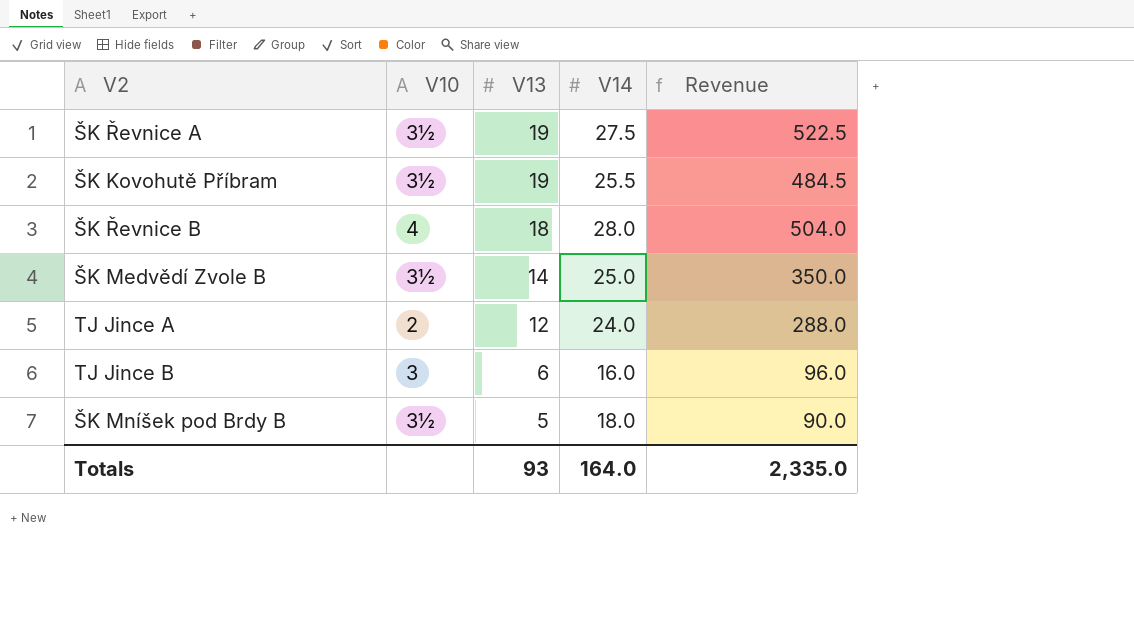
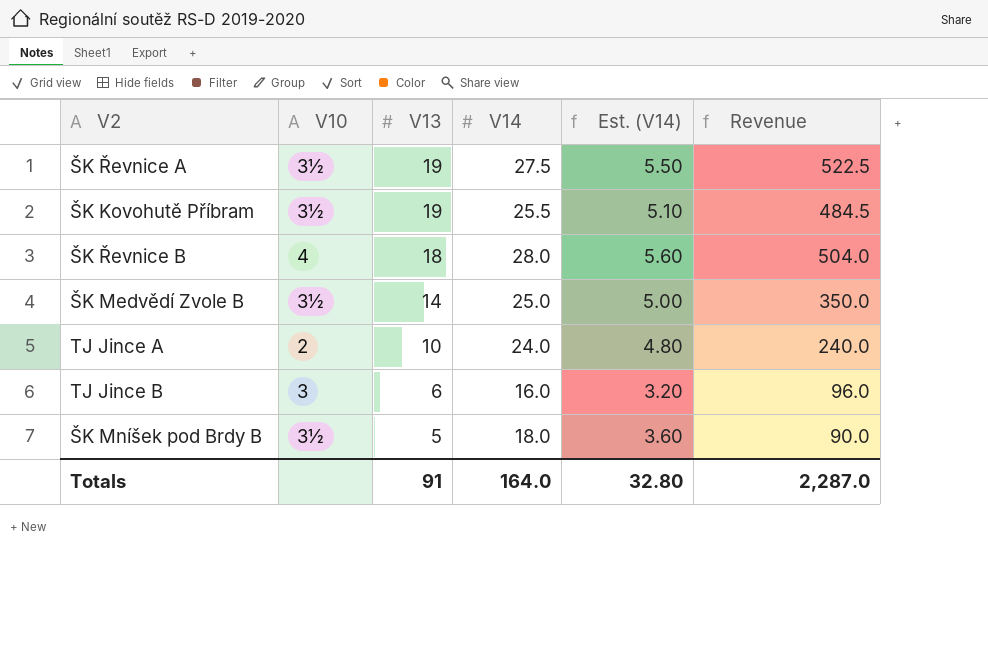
column Est. (V14) | formula: none -> [V14] * 0.2
TJ Jince A | V13: 12 -> 10
TJ Jince A | Revenue: 288.0 -> 240.0
Totals | V13: 93 -> 91
Totals | Revenue: 2,335.0 -> 2,287.0

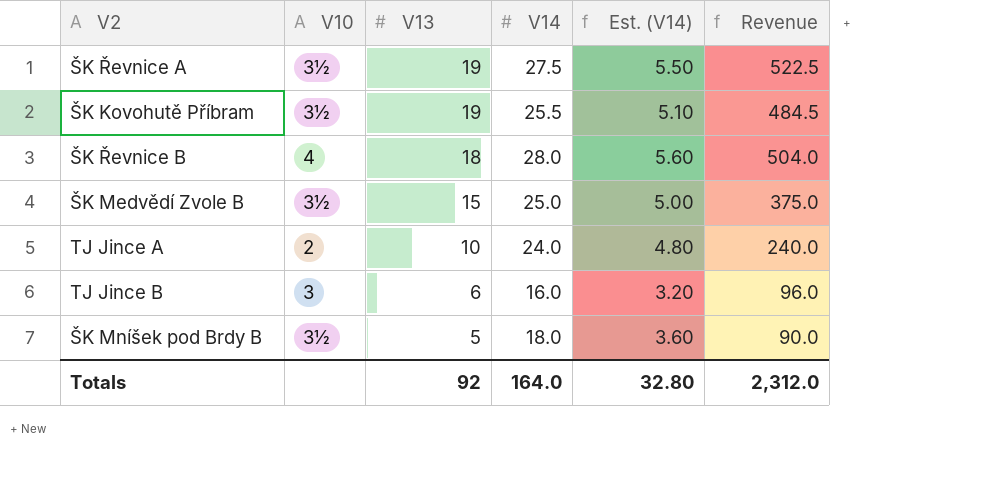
ŠK Medvědí Zvole B | V13: 14 -> 15
ŠK Medvědí Zvole B | Revenue: 350.0 -> 375.0
Totals | V13: 91 -> 92
Totals | Revenue: 2,287.0 -> 2,312.0

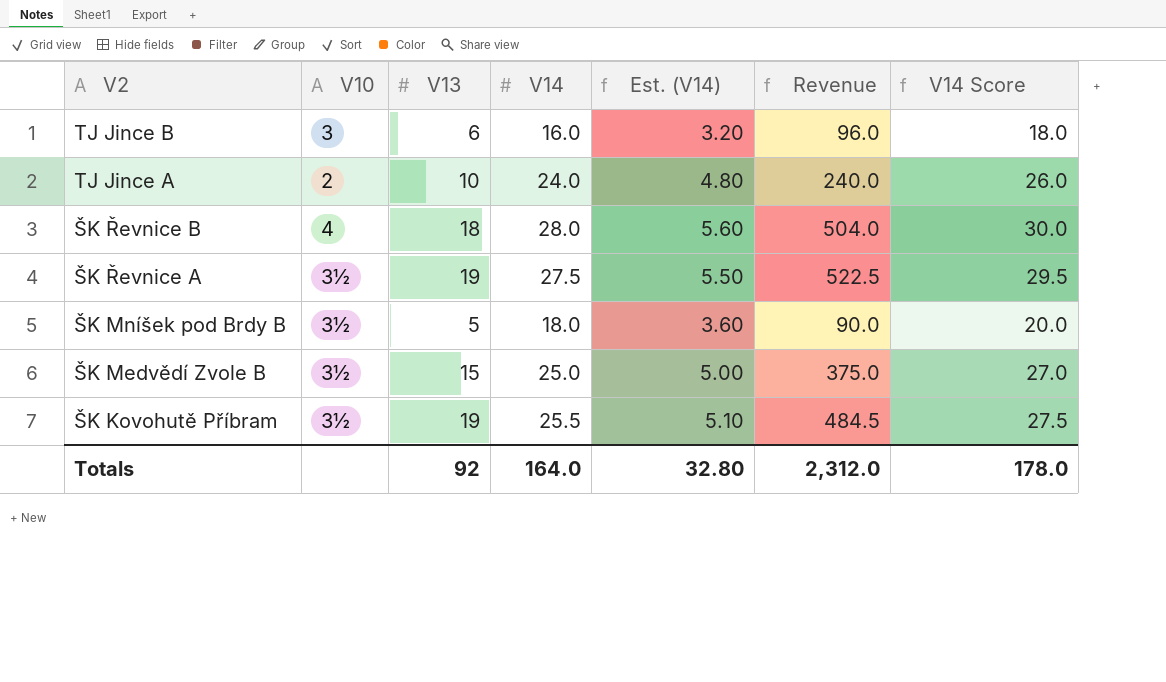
row order: V13 descending -> V2 descending
column V14 Score | formula: none -> [V14] + 2

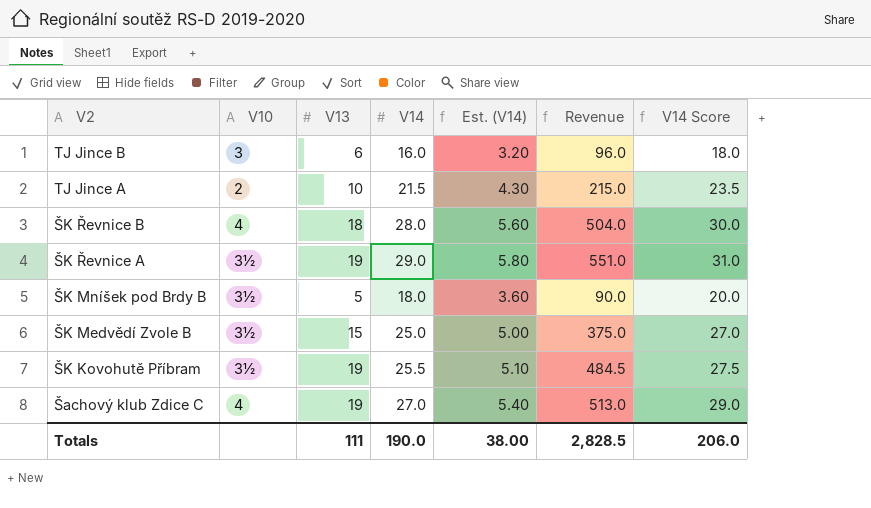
TJ Jince A | V14: 24.0 -> 21.5
TJ Jince A | Est. (V14): 4.80 -> 4.30
TJ Jince A | Revenue: 240.0 -> 215.0
TJ Jince A | V14 Score: 26.0 -> 23.5
ŠK Řevnice A | V14: 27.5 -> 29.0
ŠK Řevnice A | Est. (V14): 5.50 -> 5.80
ŠK Řevnice A | Revenue: 522.5 -> 551.0
ŠK Řevnice A | V14 Score: 29.5 -> 31.0
row Šachový klub Zdice C: none -> 4 | 19 | 27.0 | 5.40 | 513.0 | 29.0
Totals | V13: 92 -> 111
Totals | V14: 164.0 -> 190.0
Totals | Est. (V14): 32.80 -> 38.00
Totals | Revenue: 2,312.0 -> 2,828.5
Totals | V14 Score: 178.0 -> 206.0

